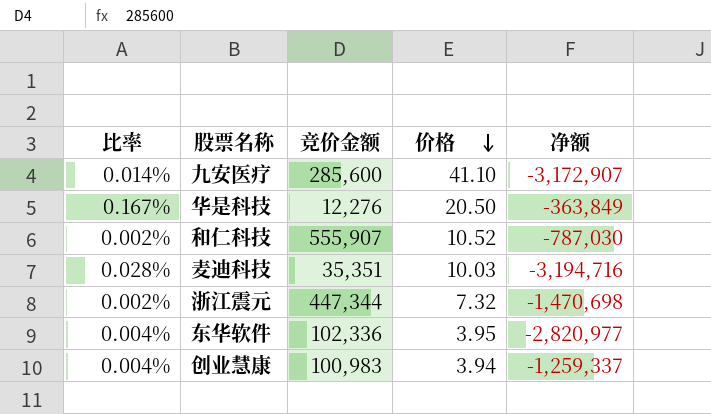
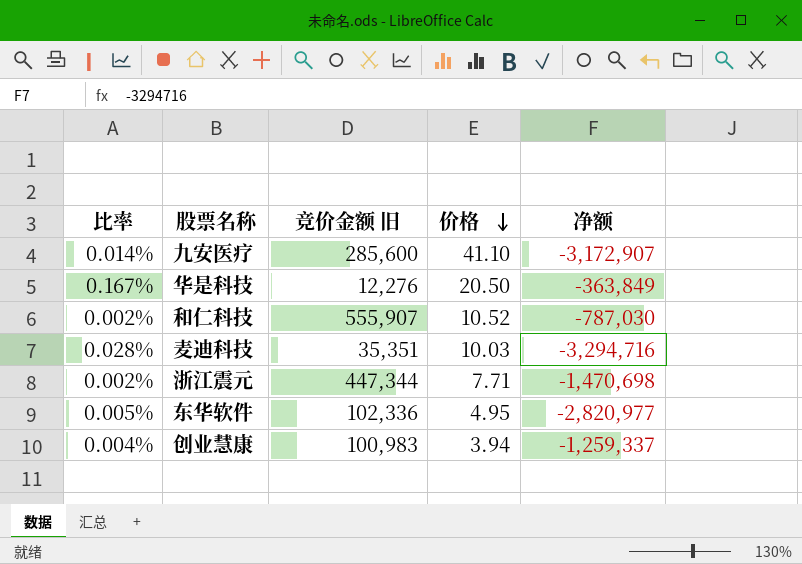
column name: 竞价金额 -> 竞价金额 旧
麦迪科技 | 净额: -3,194,716 -> -3,294,716
浙江震元 | 价格: 7.32 -> 7.71
东华软件 | 比率: 0.004% -> 0.005%
东华软件 | 价格: 3.95 -> 4.95

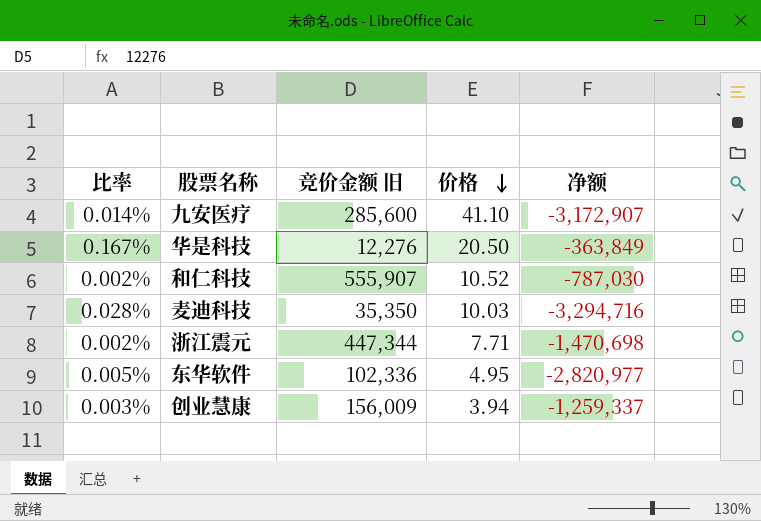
麦迪科技 | 竞价金额 旧: 35,351 -> 35,350
创业慧康 | 比率: 0.004% -> 0.003%
创业慧康 | 竞价金额 旧: 100,983 -> 156,009

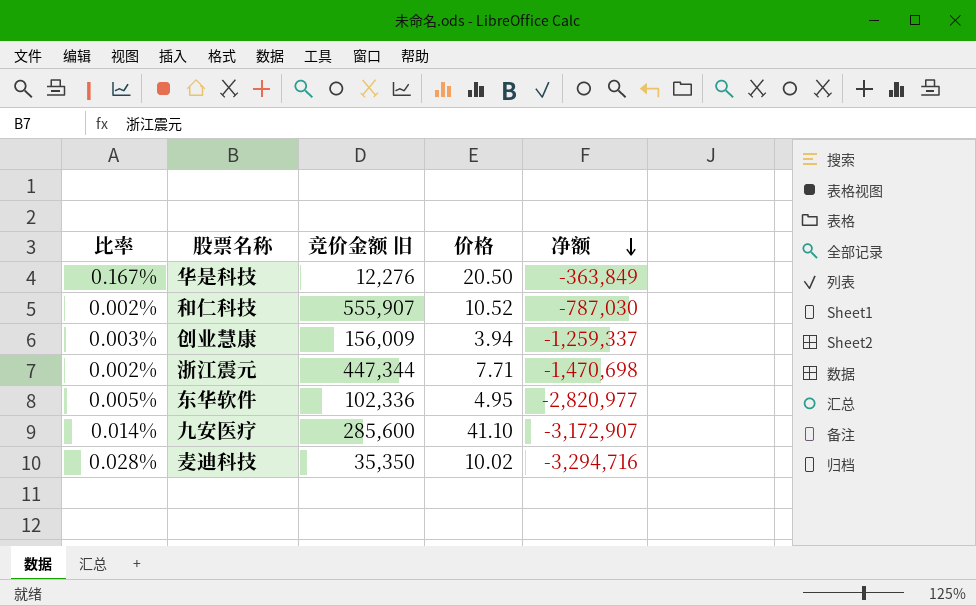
row order: 价格 descending -> 净额 descending
麦迪科技 | 价格: 10.03 -> 10.02

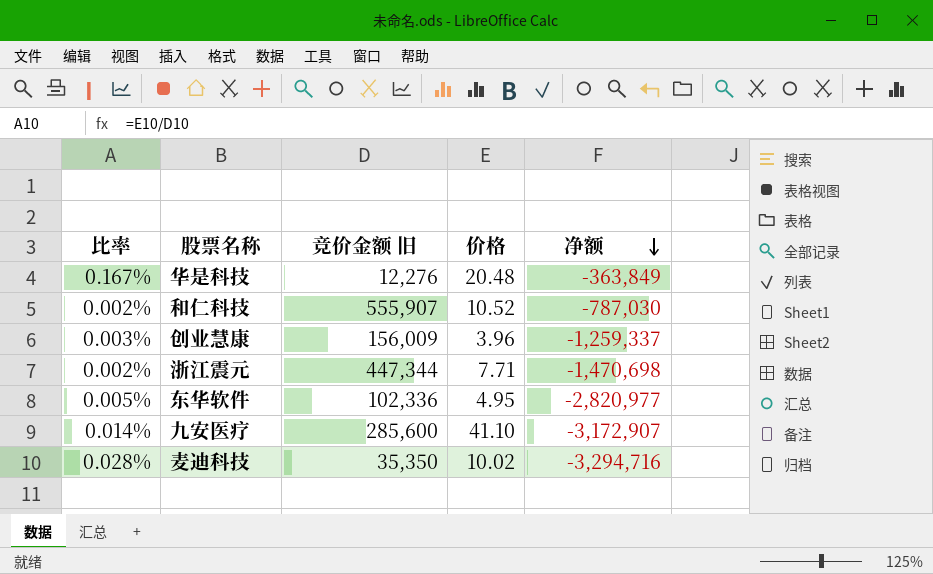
华是科技 | 价格: 20.50 -> 20.48
创业慧康 | 价格: 3.94 -> 3.96

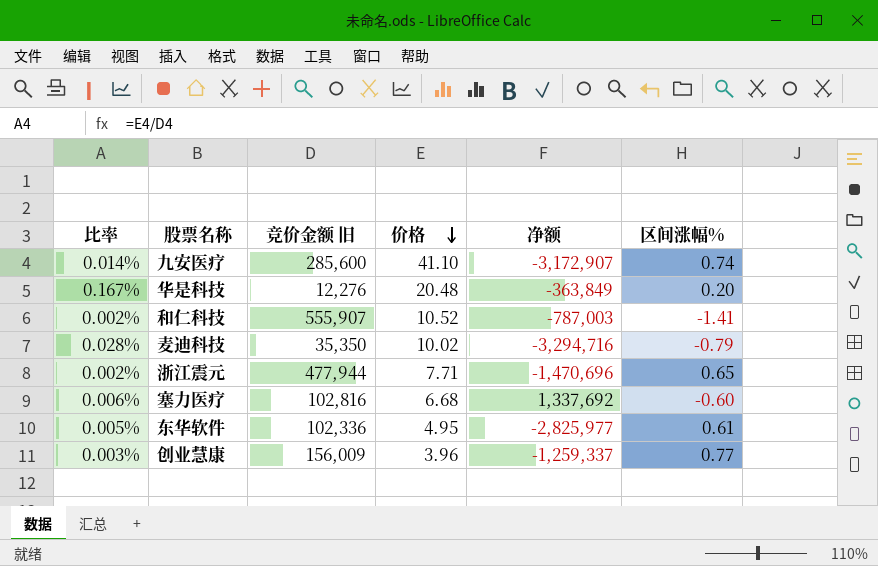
row order: 净额 descending -> 价格 descending
column 区间涨幅% | position: none -> 6
和仁科技 | 净额: -787,030 -> -787,003
浙江震元 | 竞价金额 旧: 447,344 -> 477,944
浙江震元 | 净额: -1,470,698 -> -1,470,696
row 塞力医疗: none -> 0.006% | 102,816 | 6.68 | 1,337,692 | -0.60
东华软件 | 净额: -2,820,977 -> -2,825,977

